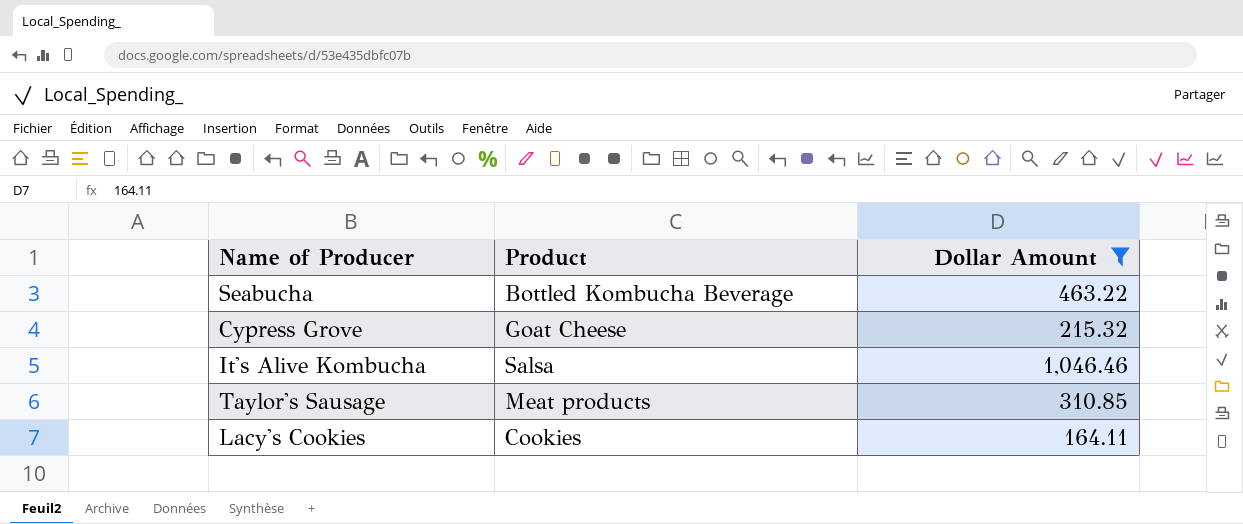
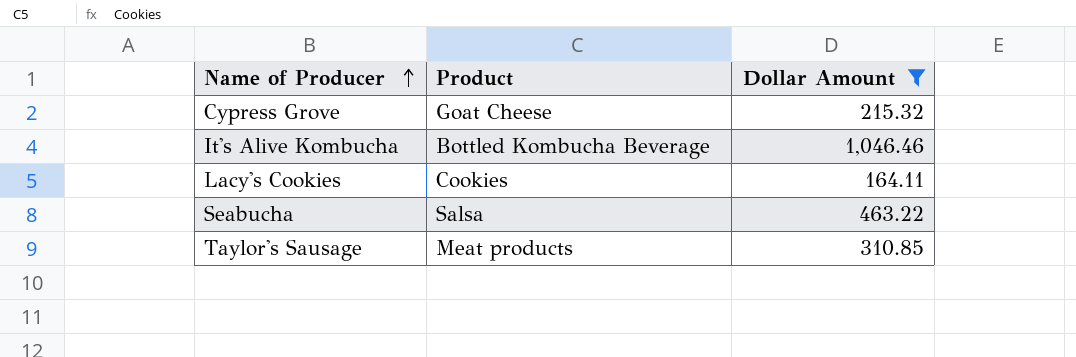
row order: none -> Name of Producer ascending
It's Alive Kombucha | Product: Salsa -> Bottled Kombucha Beverage
Seabucha | Product: Bottled Kombucha Beverage -> Salsa

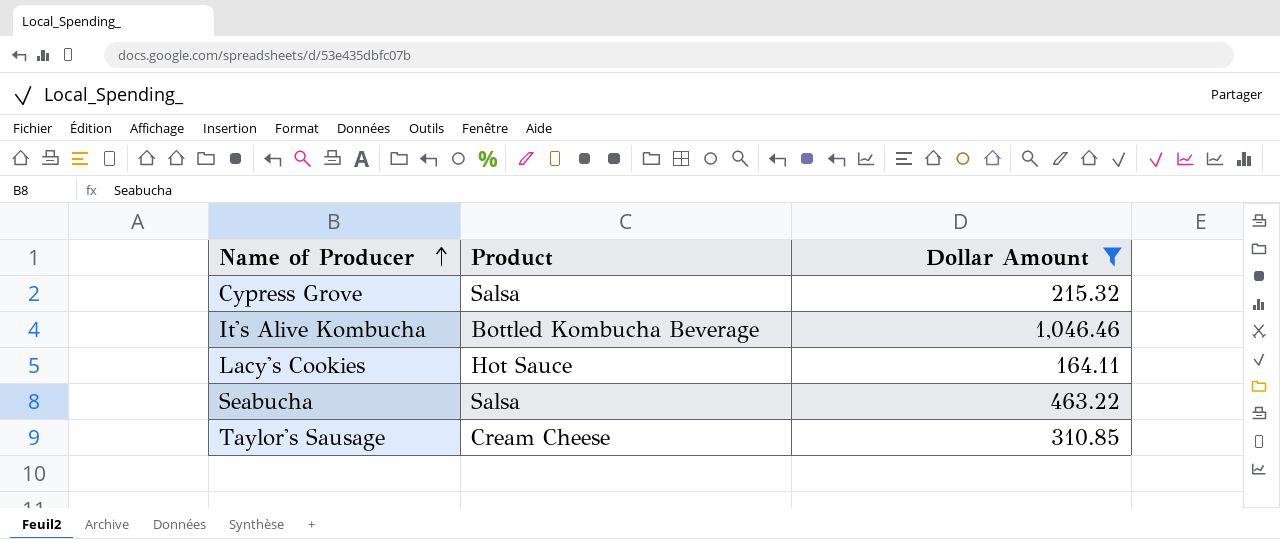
Cypress Grove | Product: Goat Cheese -> Salsa
Lacy's Cookies | Product: Cookies -> Hot Sauce
Taylor's Sausage | Product: Meat products -> Cream Cheese

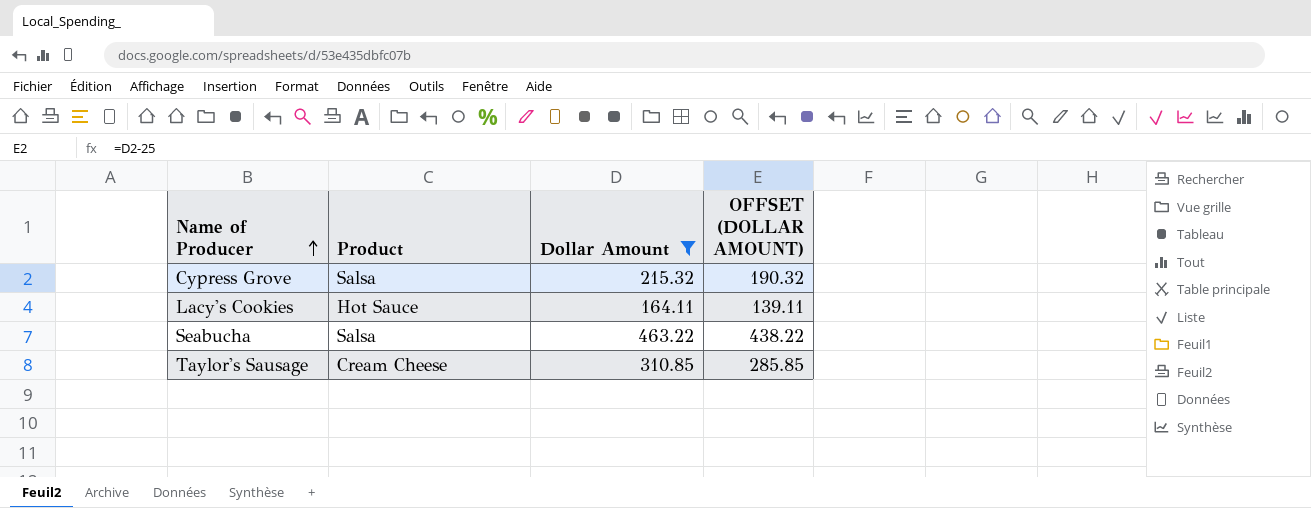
column OFFSET (DOLLAR AMOUNT) | formula: none -> [Dollar Amount] - 25
row It's Alive Kombucha: Bottled Kombucha Beverage | 1,046.46 -> none

